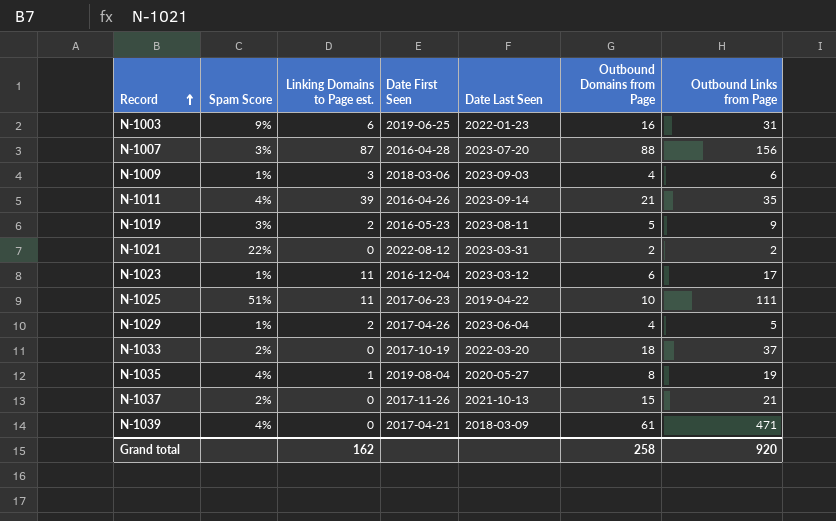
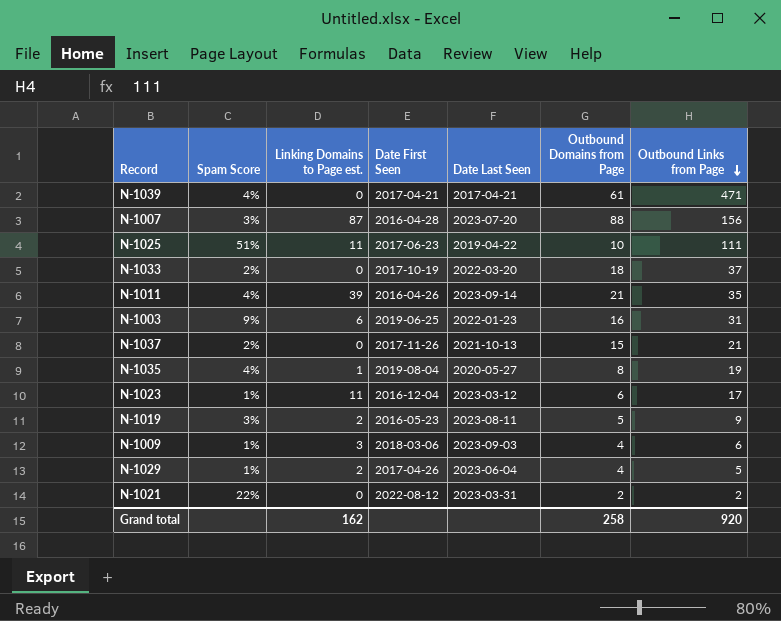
row order: Record ascending -> Outbound Links from Page descending
N-1039 | Date Last Seen: 2018-03-09 -> 2017-04-21

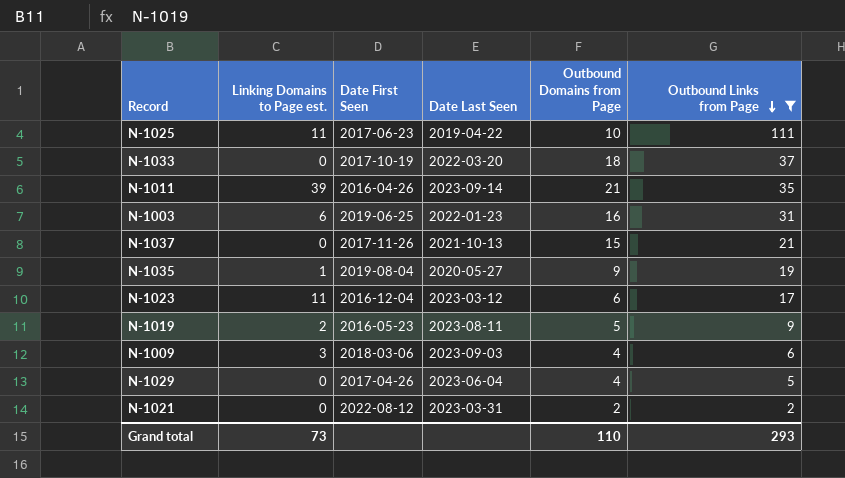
filter: none -> Outbound Links from Page <= 111
column Spam Score | position: 2 -> none
N-1035 | Outbound Domains from Page: 8 -> 9
N-1029 | Linking Domains to Page est.: 2 -> 0
Grand total | Linking Domains to Page est.: 162 -> 73
Grand total | Outbound Domains from Page: 258 -> 110
Grand total | Outbound Links from Page: 920 -> 293

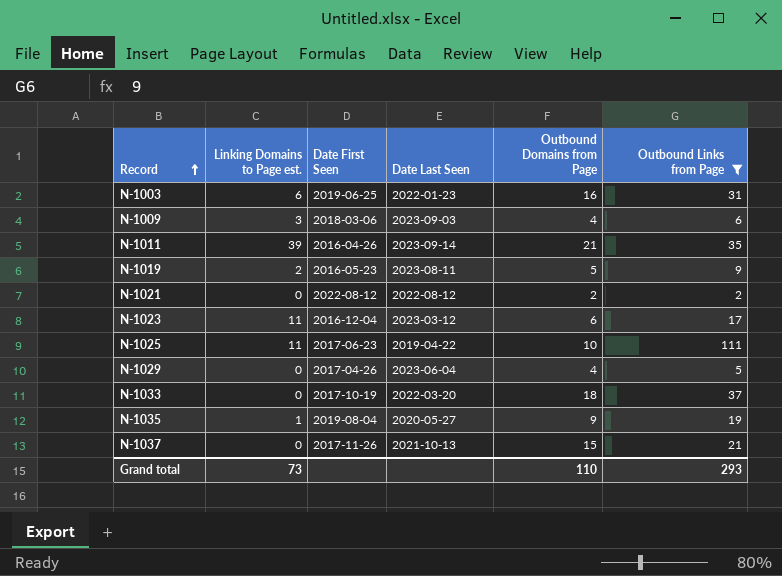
row order: Outbound Links from Page descending -> Record ascending
N-1021 | Date Last Seen: 2023-03-31 -> 2022-08-12

